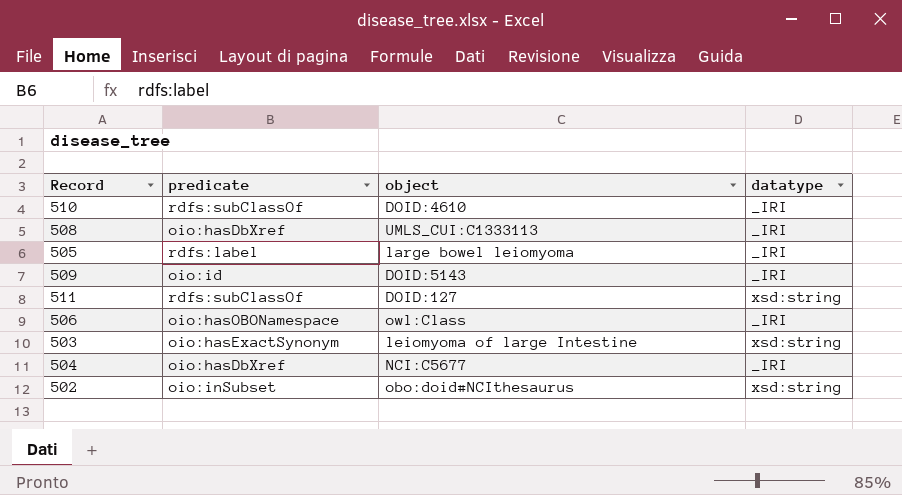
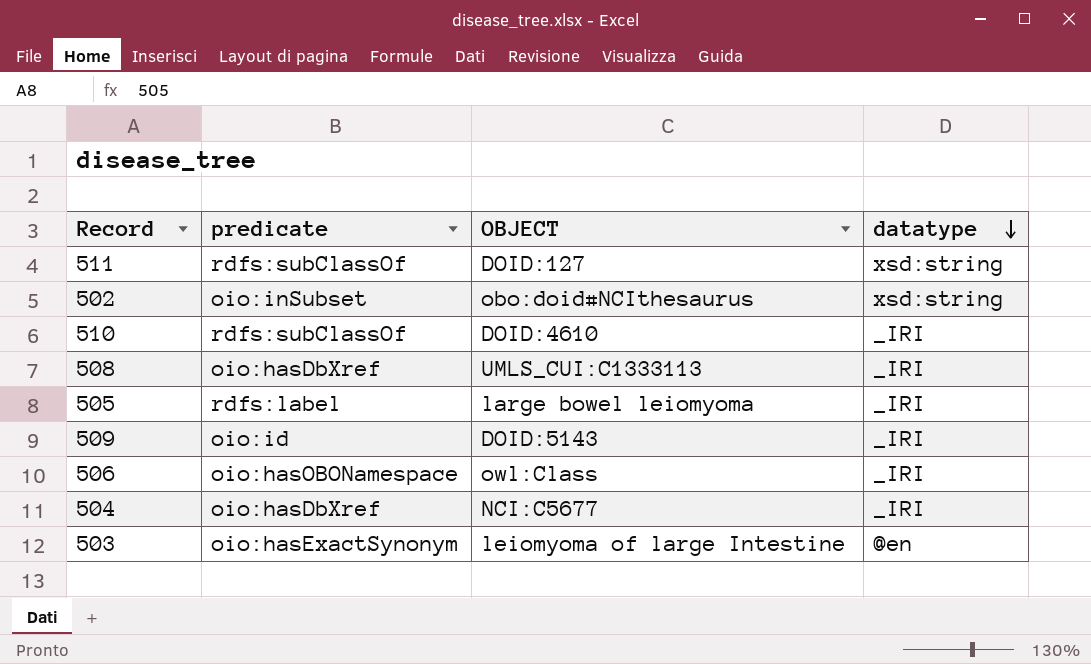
row order: none -> datatype descending
column name: object -> OBJECT
503 | datatype: xsd:string -> @en

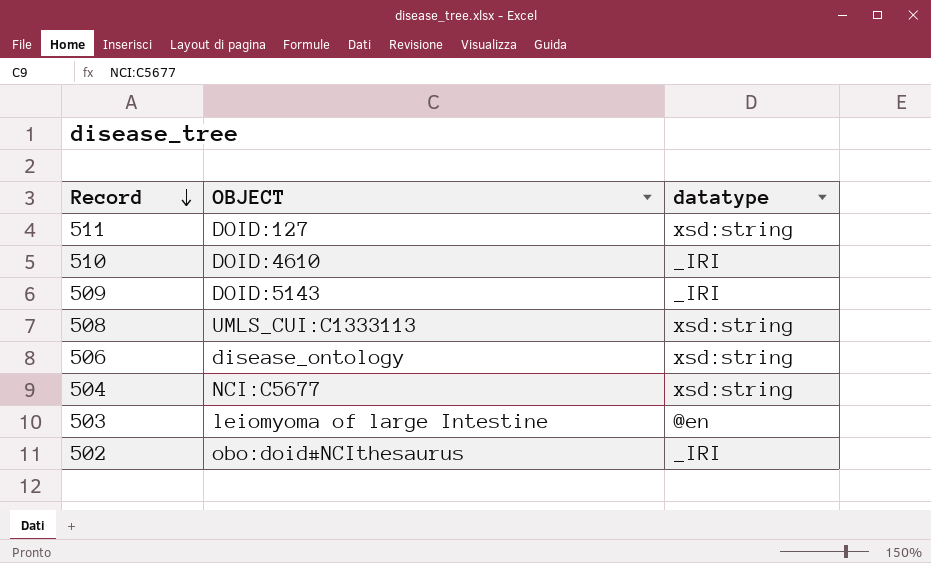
row order: datatype descending -> Record descending
column predicate | position: 2 -> none
row 505: rdfs:label | large bowel leiomyoma | _IRI -> none
508 | datatype: _IRI -> xsd:string
506 | OBJECT: owl:Class -> disease_ontology
506 | datatype: _IRI -> xsd:string
504 | datatype: _IRI -> xsd:string
502 | datatype: xsd:string -> _IRI

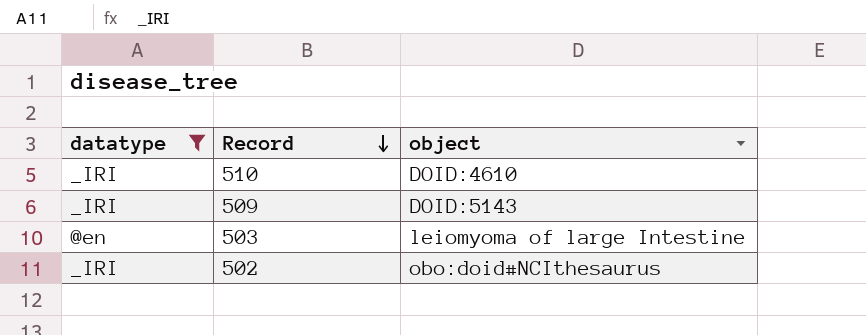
filter: none -> datatype != xsd:string
column datatype | position: 3 -> 1
column name: OBJECT -> object

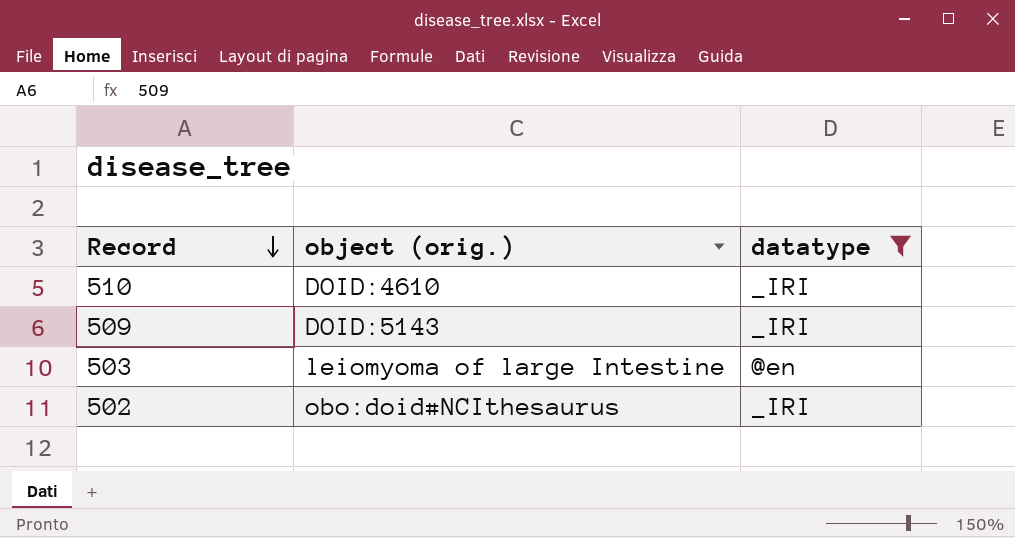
column name: object -> object (orig.)
column datatype | position: 1 -> 3

